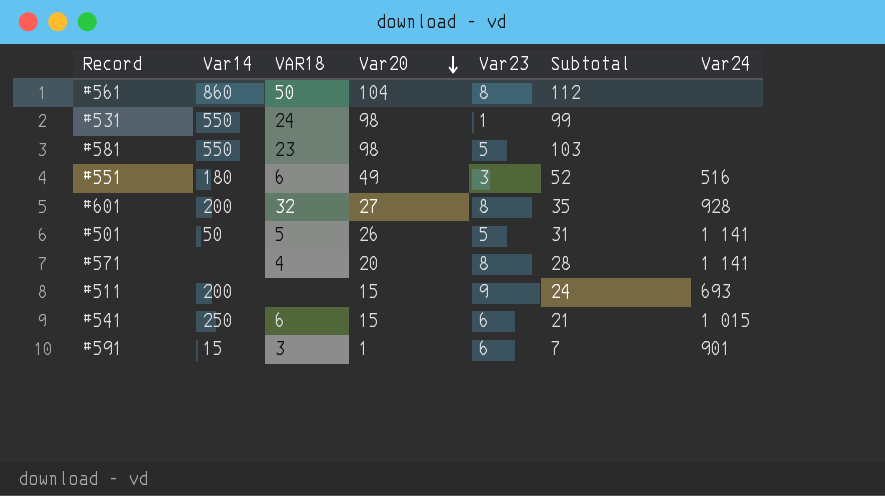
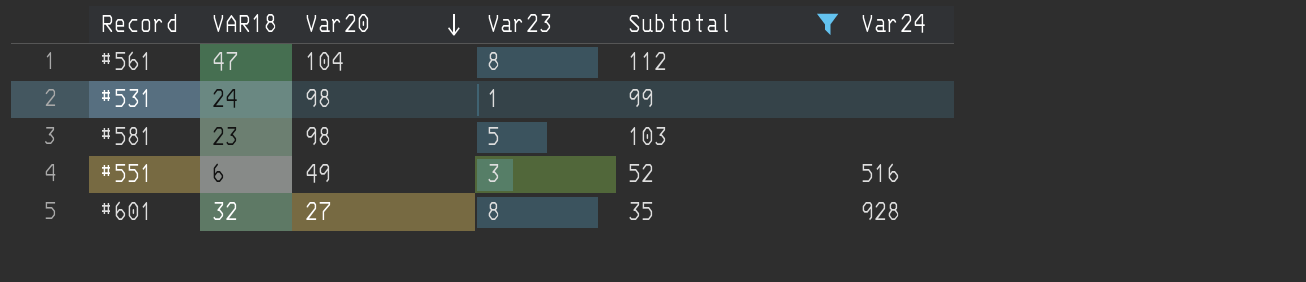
filter: none -> Subtotal >= 35
column Var14 | position: 2 -> none
#561 | VAR18: 50 -> 47

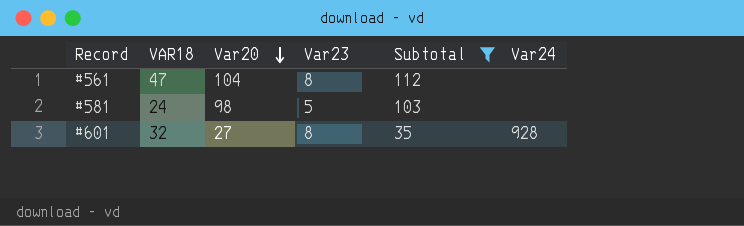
row #531: 24 | 98 | 1 | 99 | none -> none
row #551: 6 | 49 | 3 | 52 | 516 -> none
#581 | VAR18: 23 -> 24

